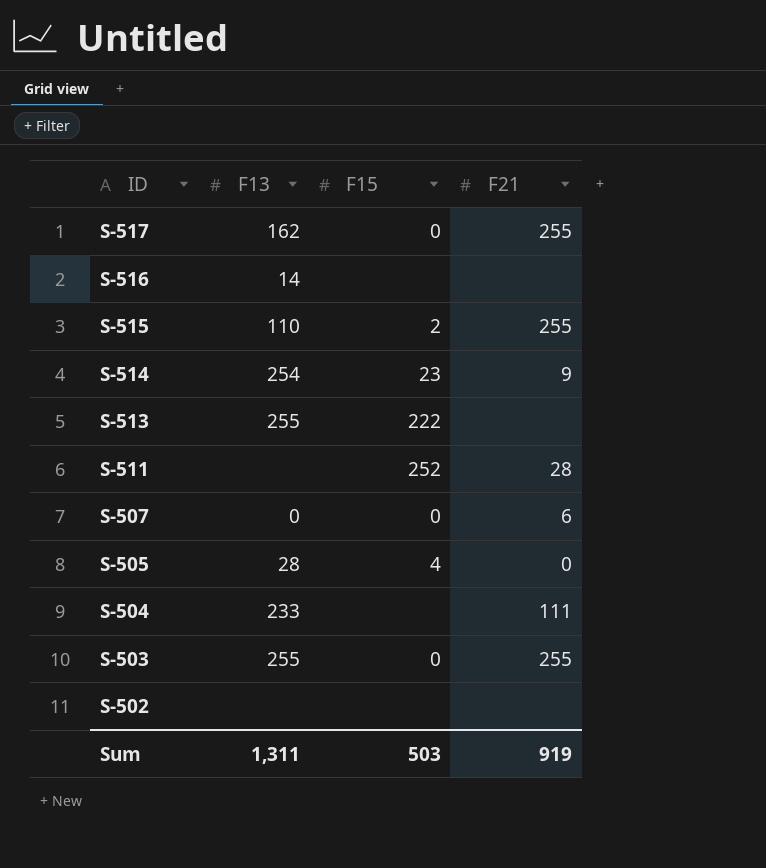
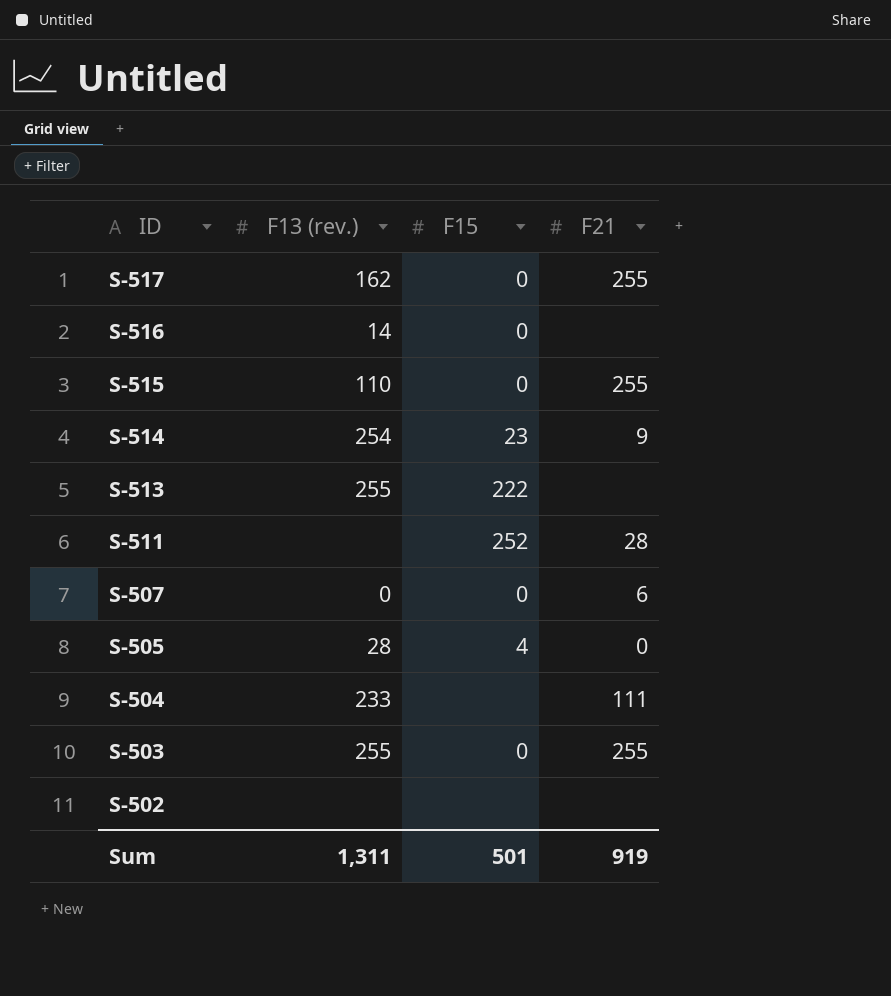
column name: F13 -> F13 (rev.)
S-516 | F15: none -> 0
S-515 | F15: 2 -> 0
Sum | F15: 503 -> 501

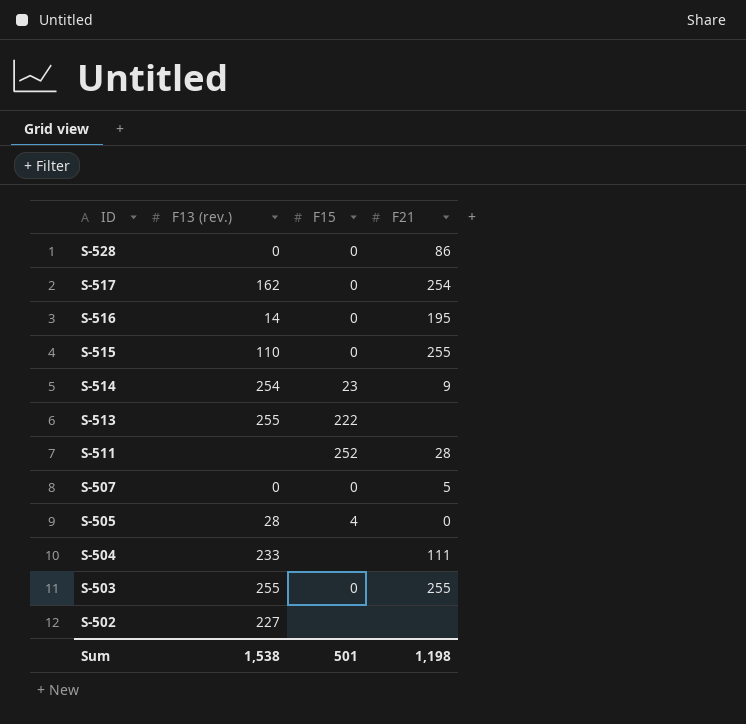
row S-528: none -> 0 | 0 | 86
S-517 | F21: 255 -> 254
S-516 | F21: none -> 195
S-507 | F21: 6 -> 5
S-502 | F13 (rev.): none -> 227
Sum | F13 (rev.): 1,311 -> 1,538
Sum | F21: 919 -> 1,198

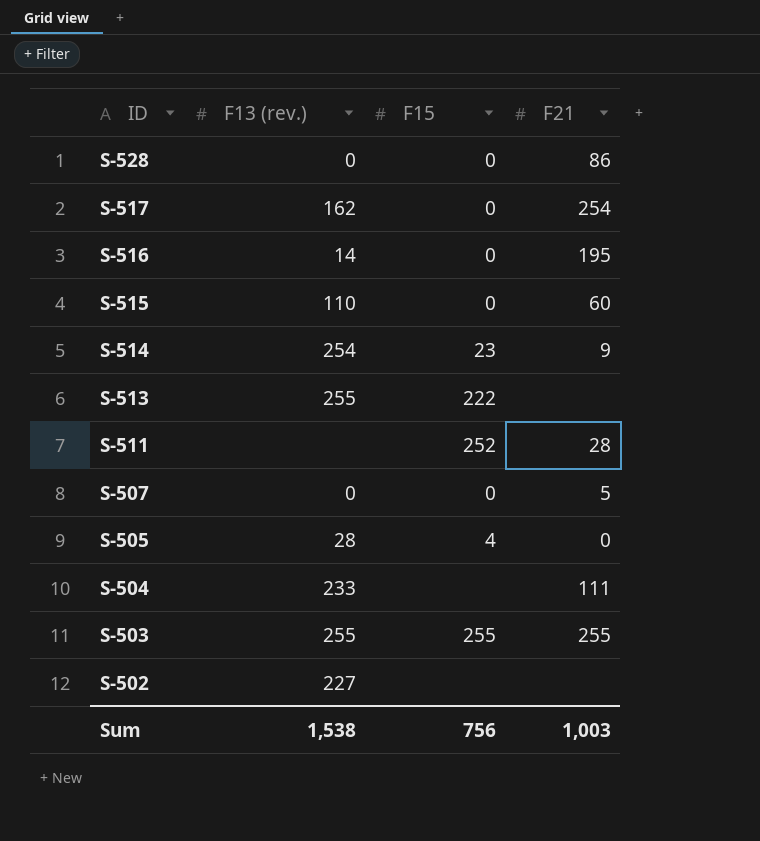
S-515 | F21: 255 -> 60
S-503 | F15: 0 -> 255
Sum | F15: 501 -> 756
Sum | F21: 1,198 -> 1,003

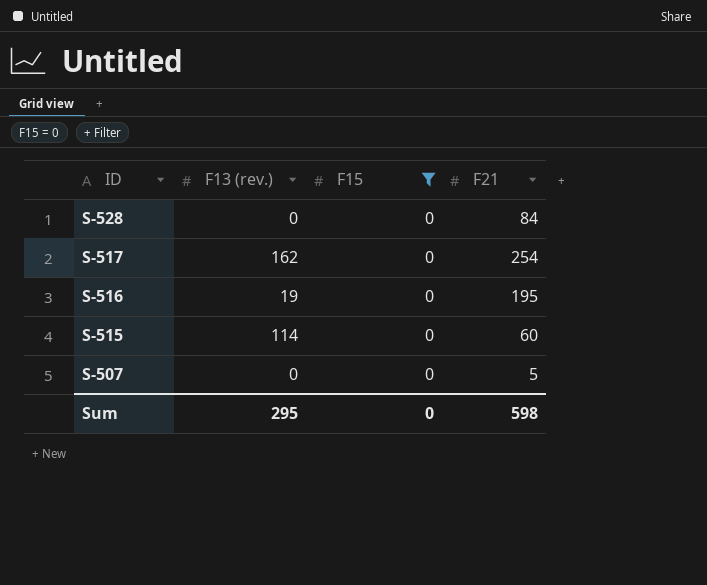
filter: none -> F15 = 0
S-528 | F21: 86 -> 84
S-516 | F13 (rev.): 14 -> 19
S-515 | F13 (rev.): 110 -> 114
Sum | F13 (rev.): 1,538 -> 295
Sum | F15: 756 -> 0
Sum | F21: 1,003 -> 598

